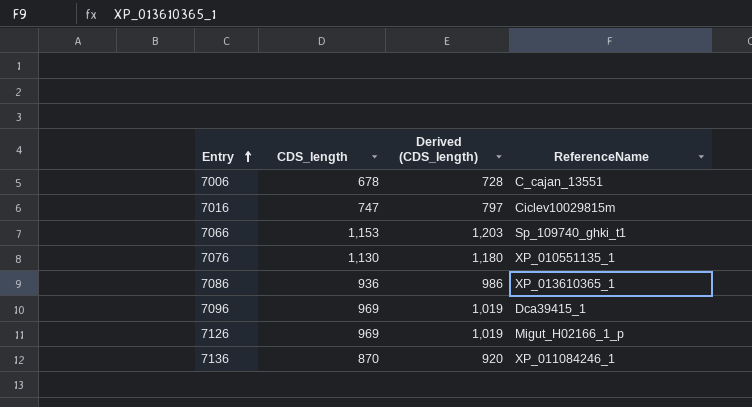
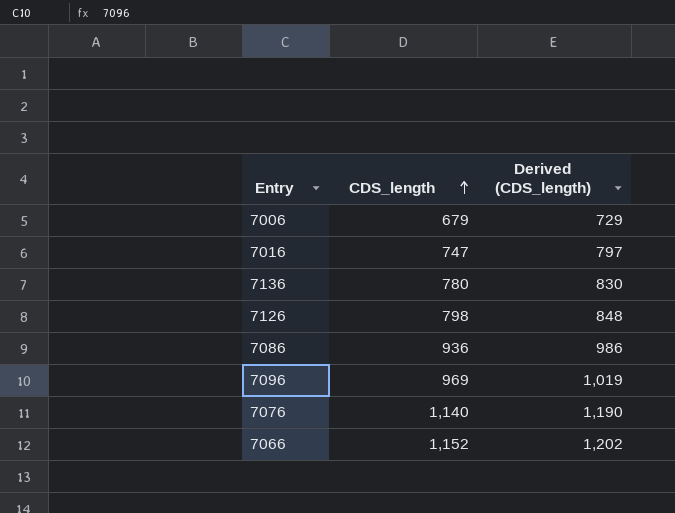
row order: Entry ascending -> CDS_length ascending
column ReferenceName | position: 4 -> none
7006 | CDS_length: 678 -> 679
7006 | Derived (CDS_length): 728 -> 729
7136 | CDS_length: 870 -> 780
7136 | Derived (CDS_length): 920 -> 830
7126 | CDS_length: 969 -> 798
7126 | Derived (CDS_length): 1,019 -> 848
7076 | CDS_length: 1,130 -> 1,140
7076 | Derived (CDS_length): 1,180 -> 1,190
7066 | CDS_length: 1,153 -> 1,152
7066 | Derived (CDS_length): 1,203 -> 1,202

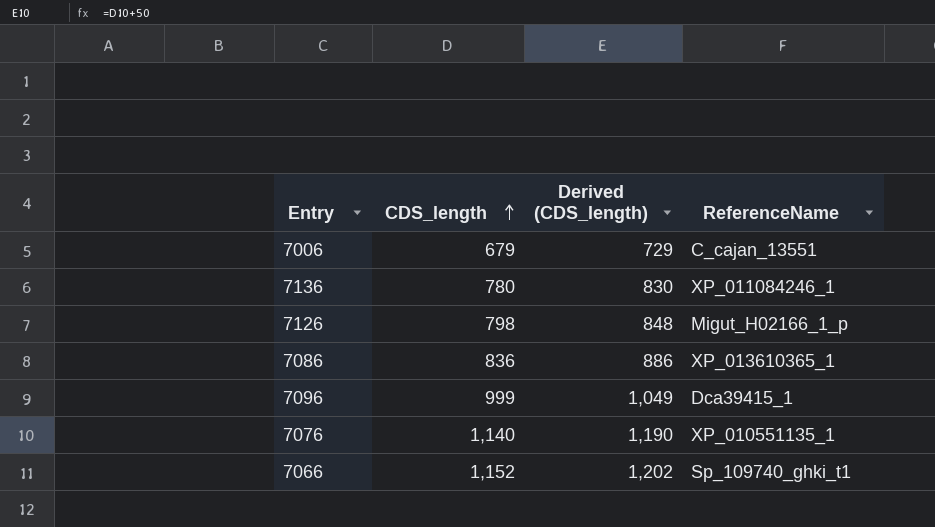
column ReferenceName | position: none -> 4
row 7016: 747 | 797 -> none
7086 | CDS_length: 936 -> 836
7086 | Derived (CDS_length): 986 -> 886
7096 | CDS_length: 969 -> 999
7096 | Derived (CDS_length): 1,019 -> 1,049

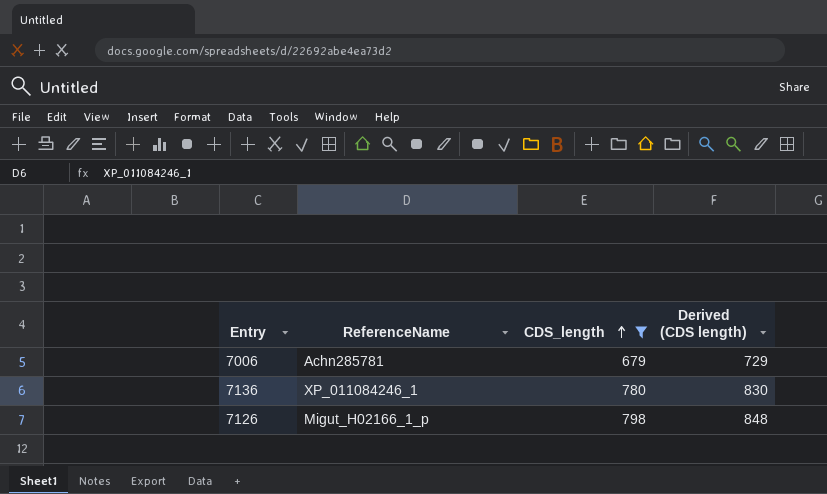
filter: none -> CDS_length <= 798
column ReferenceName | position: 4 -> 2
column name: Derived (CDS_length) -> Derived (CDS length)
7006 | ReferenceName: C_cajan_13551 -> Achn285781

